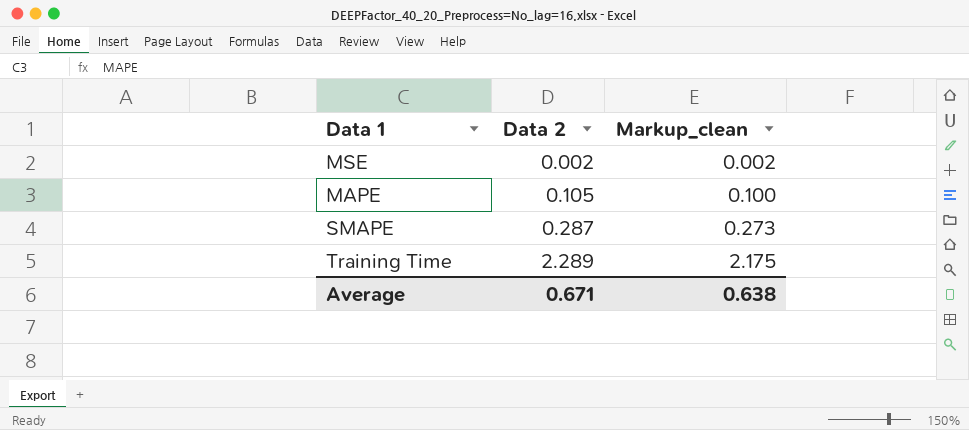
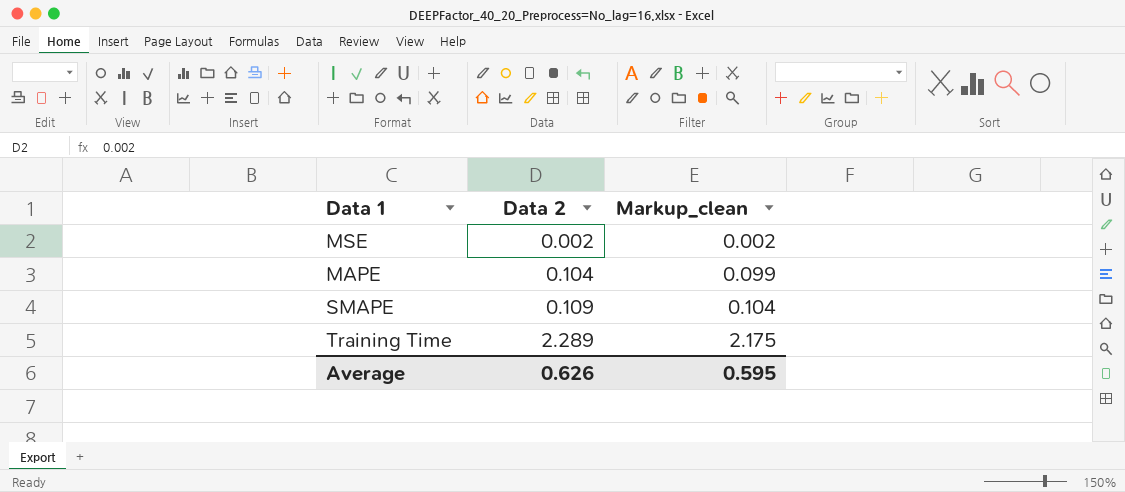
MAPE | Data 2: 0.105 -> 0.104
MAPE | Markup_clean: 0.100 -> 0.099
SMAPE | Data 2: 0.287 -> 0.109
SMAPE | Markup_clean: 0.273 -> 0.104
Average | Data 2: 0.671 -> 0.626
Average | Markup_clean: 0.638 -> 0.595

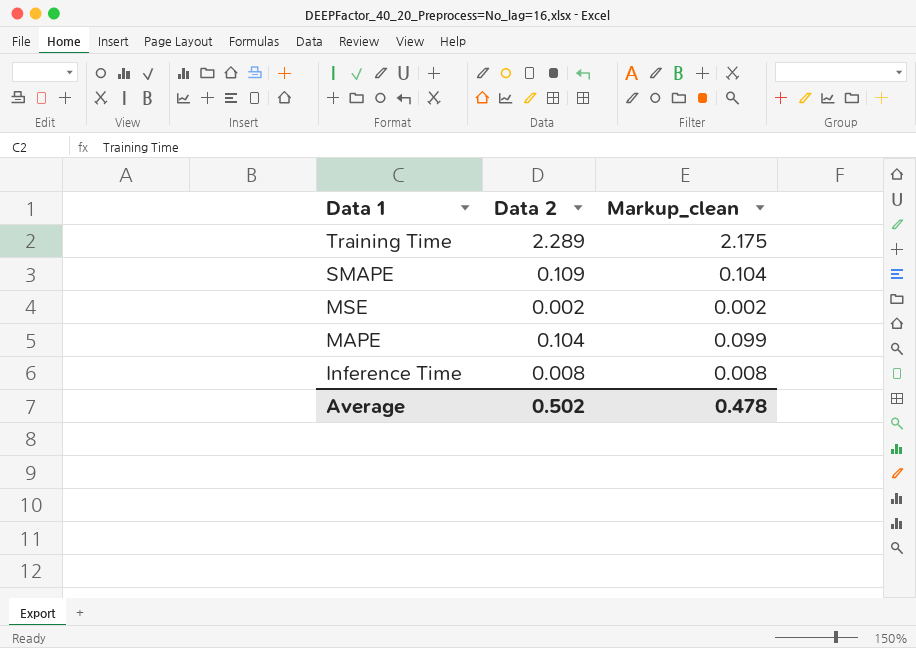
row order: Data 2 ascending -> Data 1 descending
row Inference Time: none -> 0.008 | 0.008
Average | Data 2: 0.626 -> 0.502
Average | Markup_clean: 0.595 -> 0.478

